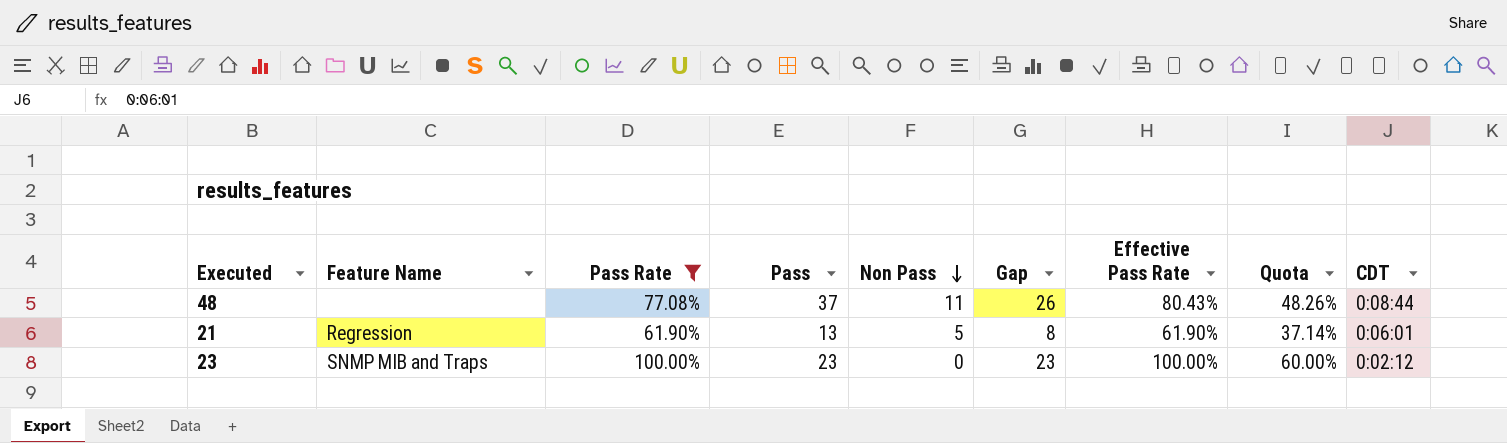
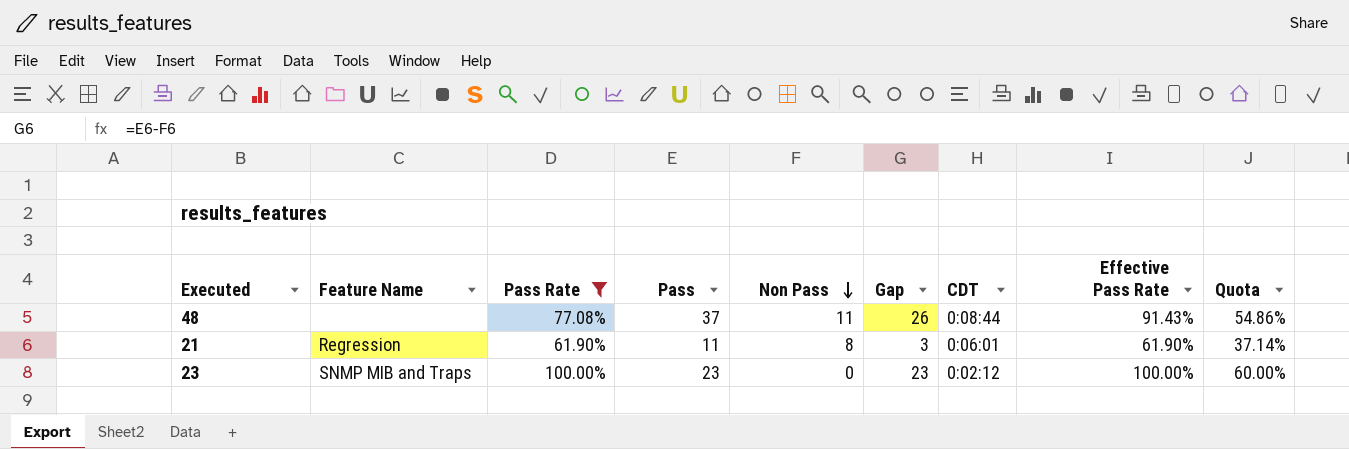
column CDT | position: 9 -> 7
48 | Effective Pass Rate: 80.43% -> 91.43%
48 | Quota: 48.26% -> 54.86%
21 | Pass: 13 -> 11
21 | Non Pass: 5 -> 8
21 | Gap: 8 -> 3

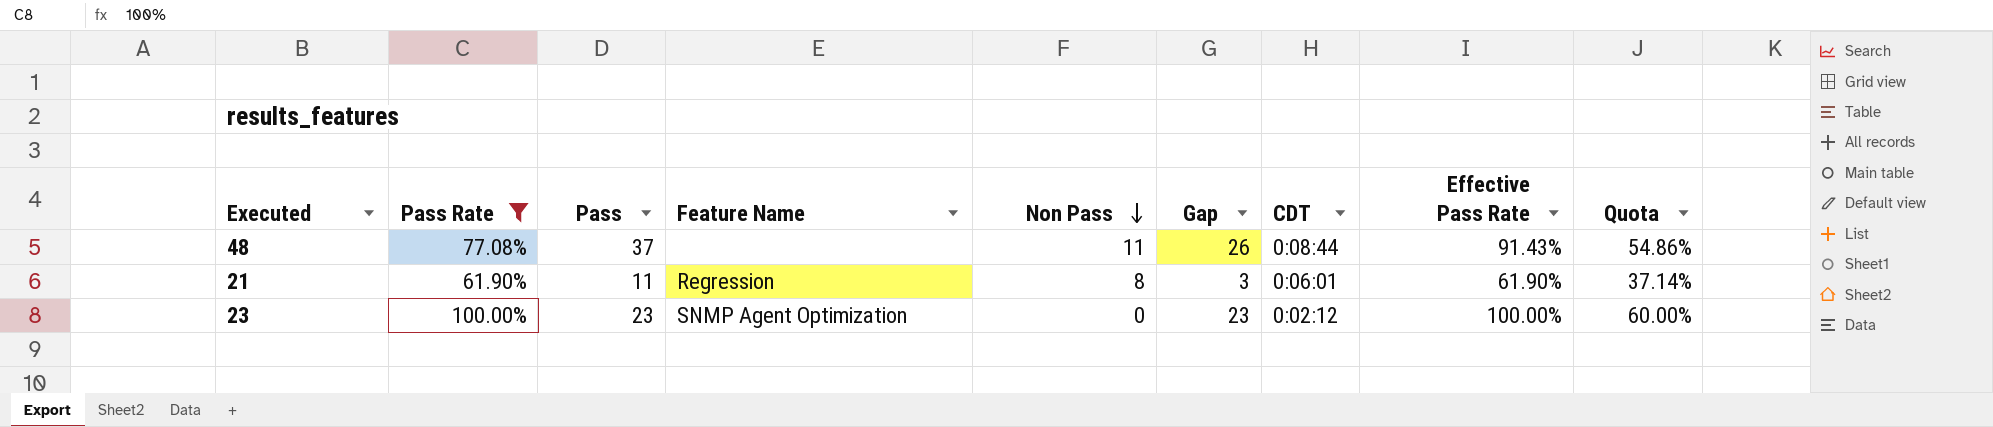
column Feature Name | position: 2 -> 4
23 | Feature Name: SNMP MIB and Traps -> SNMP Agent Optimization

